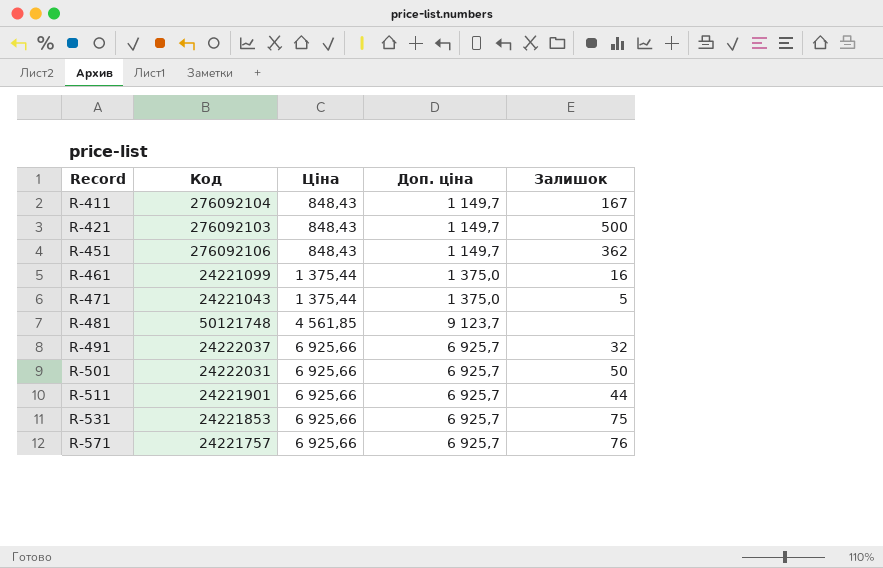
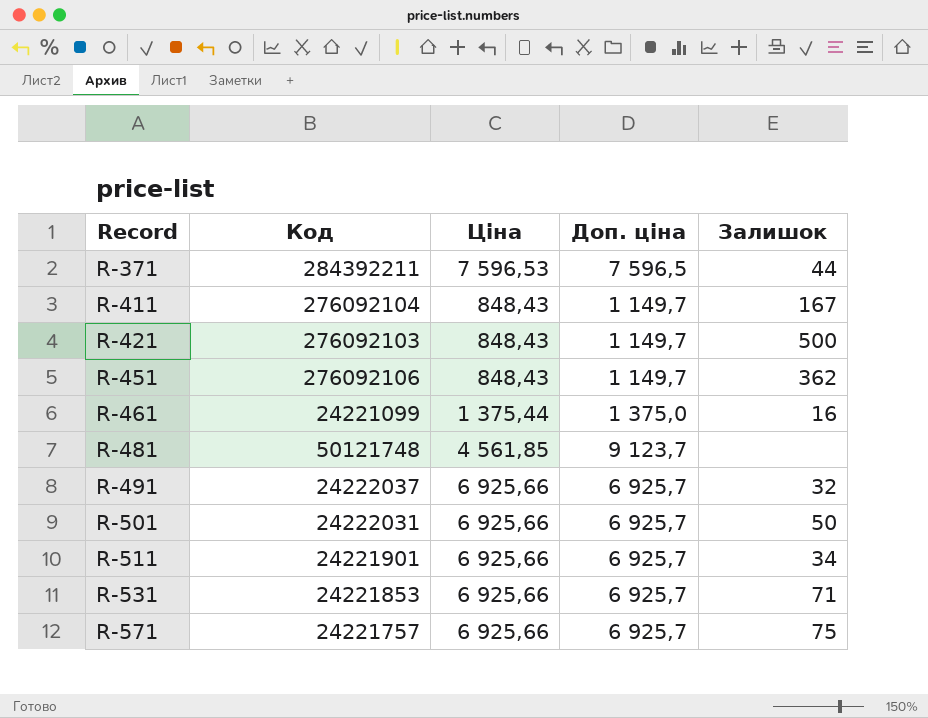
row R-471: 24221043 | 1 375,44 | 1 375,0 | 5 -> none
row R-371: none -> 284392211 | 7 596,53 | 7 596,5 | 44
R-511 | Залишок: 44 -> 34
R-531 | Залишок: 75 -> 71
R-571 | Залишок: 76 -> 75

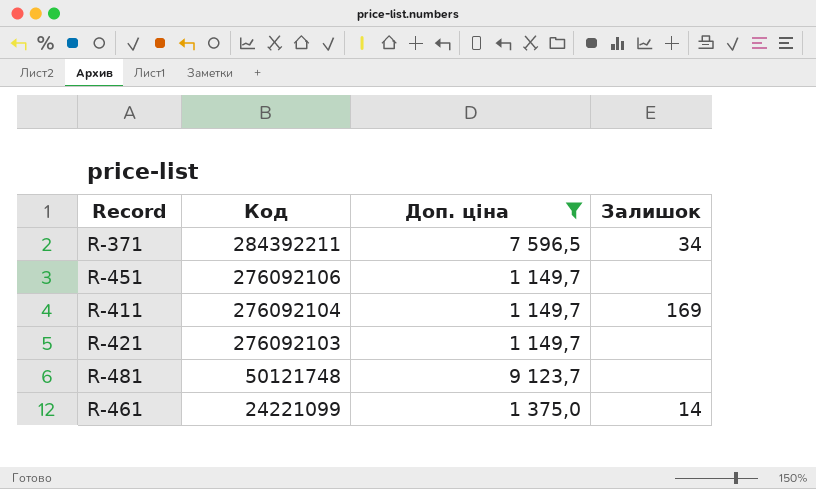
filter: none -> Доп. ціна != 6 925,7
row order: Record ascending -> Код descending
column Ціна | position: 3 -> none
R-371 | Залишок: 44 -> 34
R-451 | Залишок: 362 -> none
R-411 | Залишок: 167 -> 169
R-421 | Залишок: 500 -> none
R-461 | Залишок: 16 -> 14

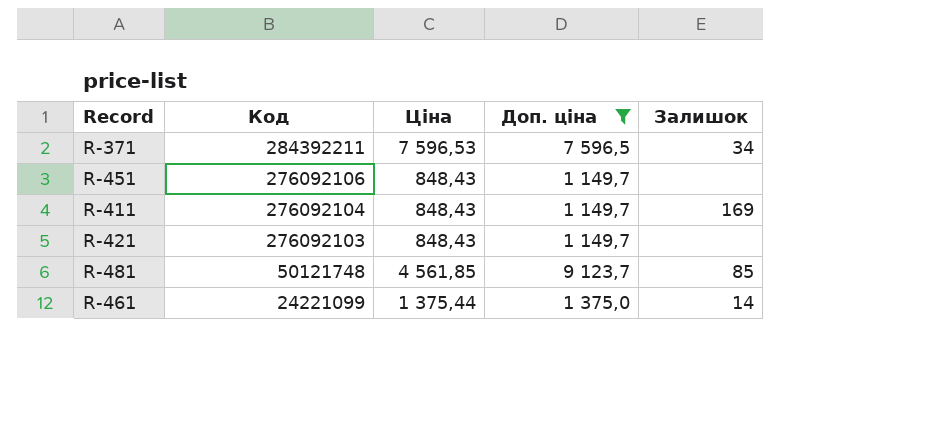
column Ціна | position: none -> 3
R-481 | Залишок: none -> 85

